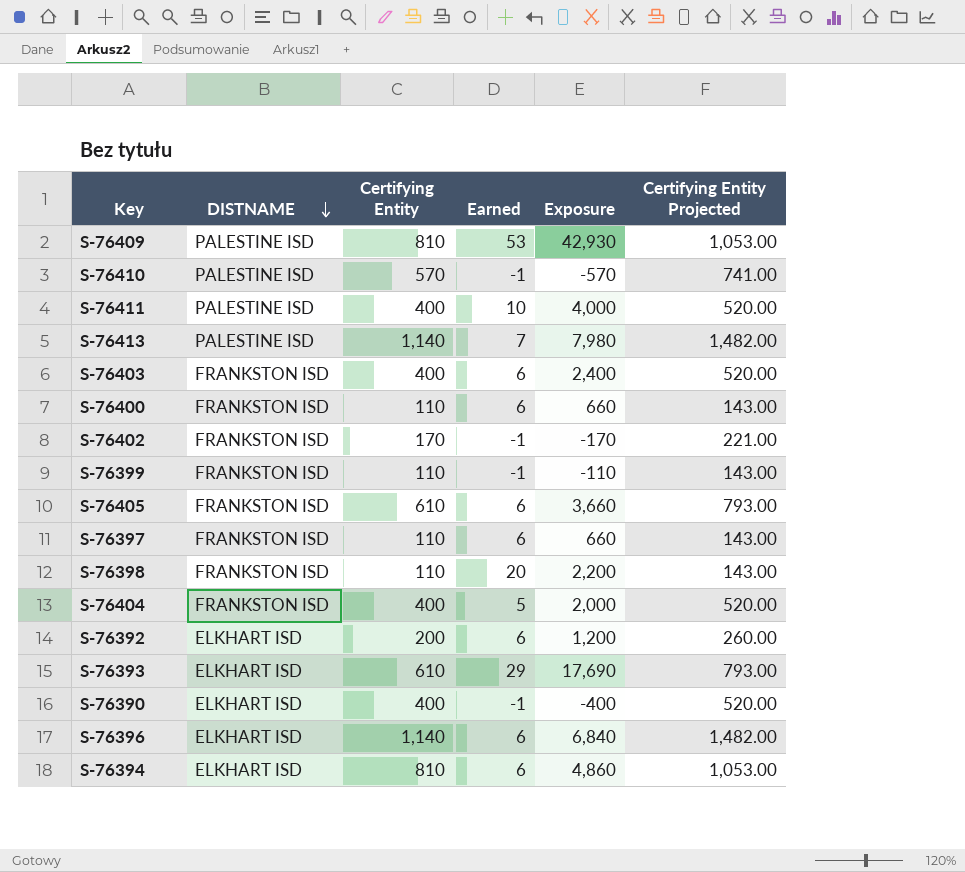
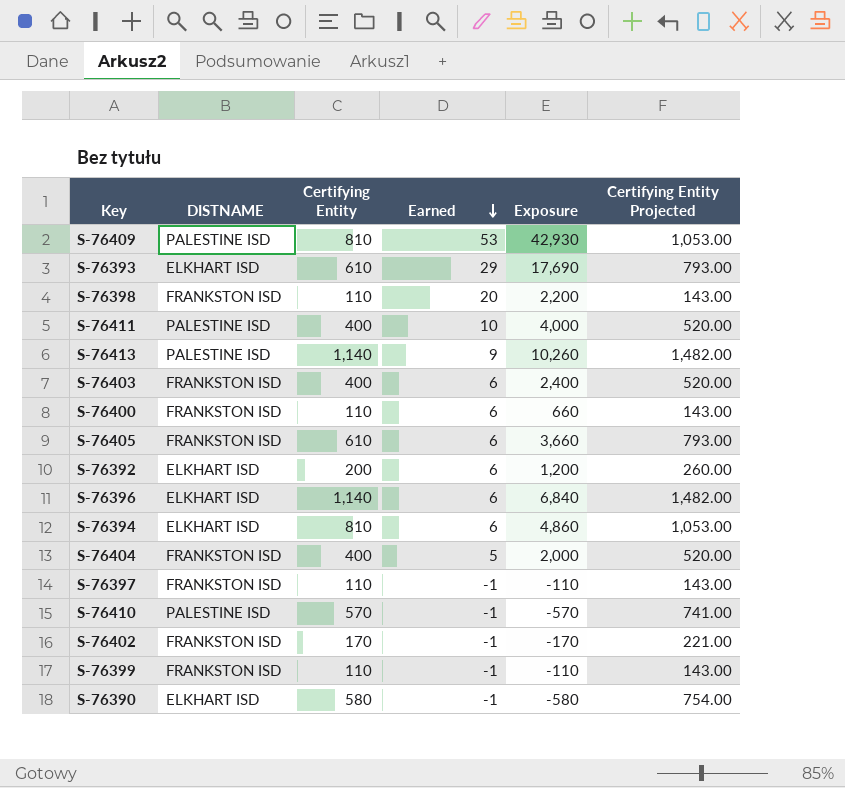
row order: DISTNAME descending -> Earned descending
S-76413 | Earned: 7 -> 9
S-76413 | Exposure: 7,980 -> 10,260
S-76397 | Earned: 6 -> -1
S-76397 | Exposure: 660 -> -110
S-76390 | Certifying Entity: 400 -> 580
S-76390 | Exposure: -400 -> -580
S-76390 | Certifying Entity Projected: 520.00 -> 754.00

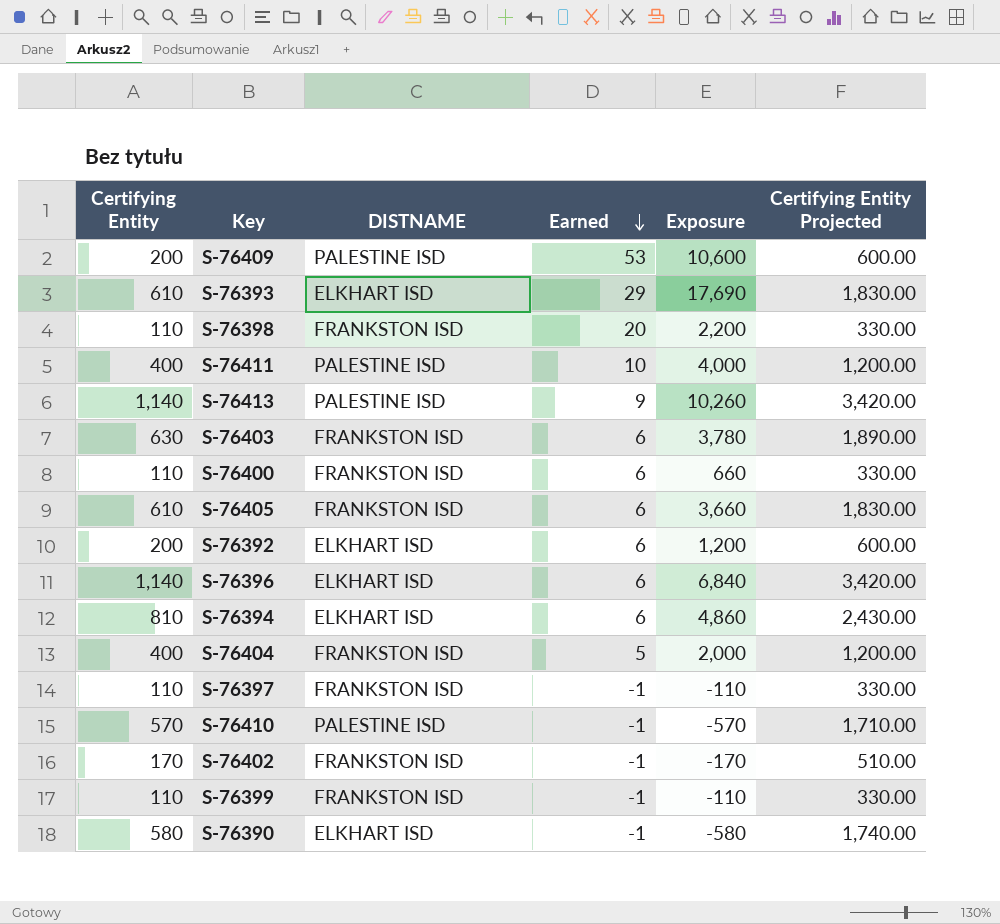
column Certifying Entity | position: 3 -> 1
column Certifying Entity Projected | formula: [Certifying Entity] * 1.3 -> [Certifying Entity] * 3
S-76409 | Certifying Entity: 810 -> 200
S-76409 | Exposure: 42,930 -> 10,600
S-76403 | Certifying Entity: 400 -> 630
S-76403 | Exposure: 2,400 -> 3,780

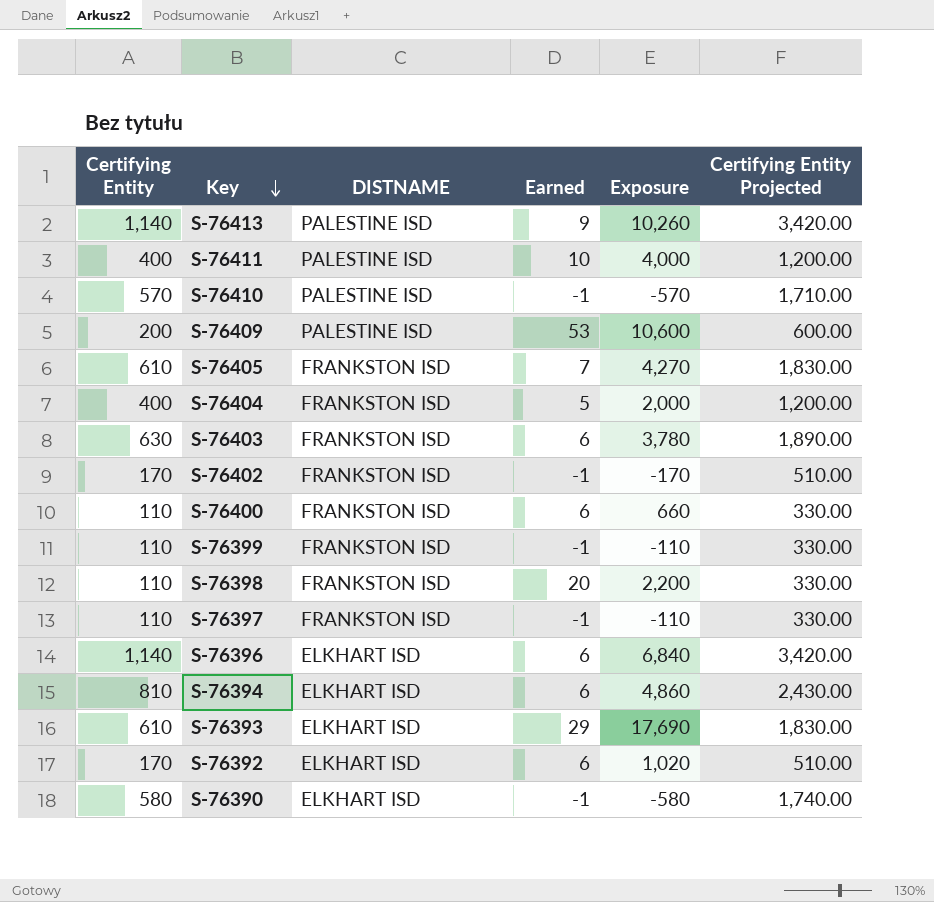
row order: Earned descending -> Key descending
S-76405 | Earned: 6 -> 7
S-76405 | Exposure: 3,660 -> 4,270
S-76392 | Certifying Entity: 200 -> 170
S-76392 | Exposure: 1,200 -> 1,020
S-76392 | Certifying Entity Projected: 600.00 -> 510.00

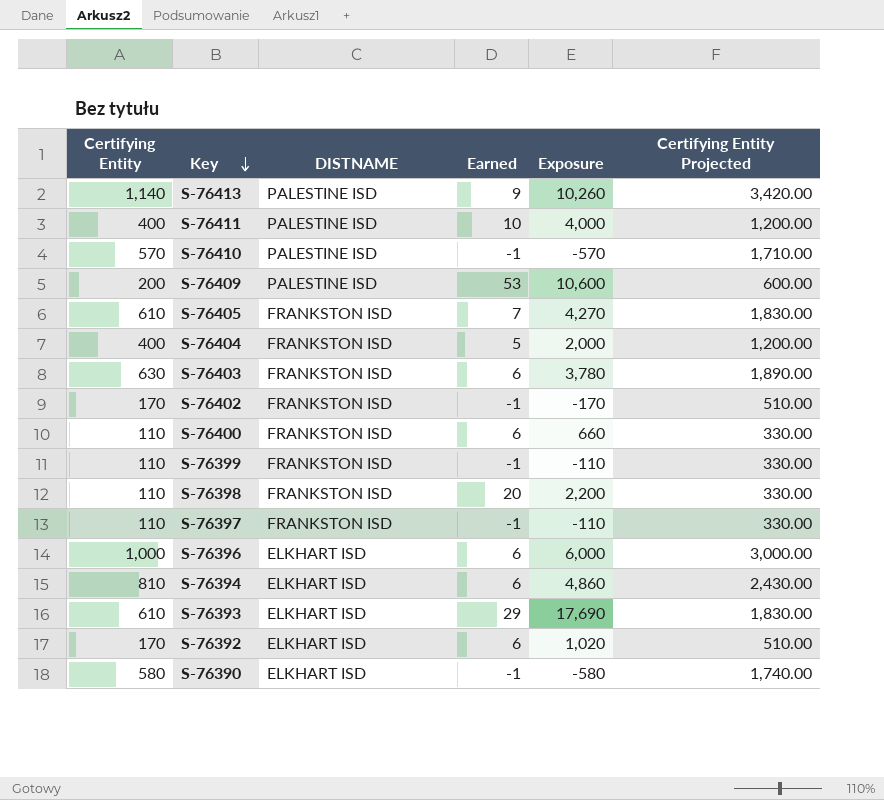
S-76396 | Certifying Entity: 1,140 -> 1,000
S-76396 | Exposure: 6,840 -> 6,000
S-76396 | Certifying Entity Projected: 3,420.00 -> 3,000.00

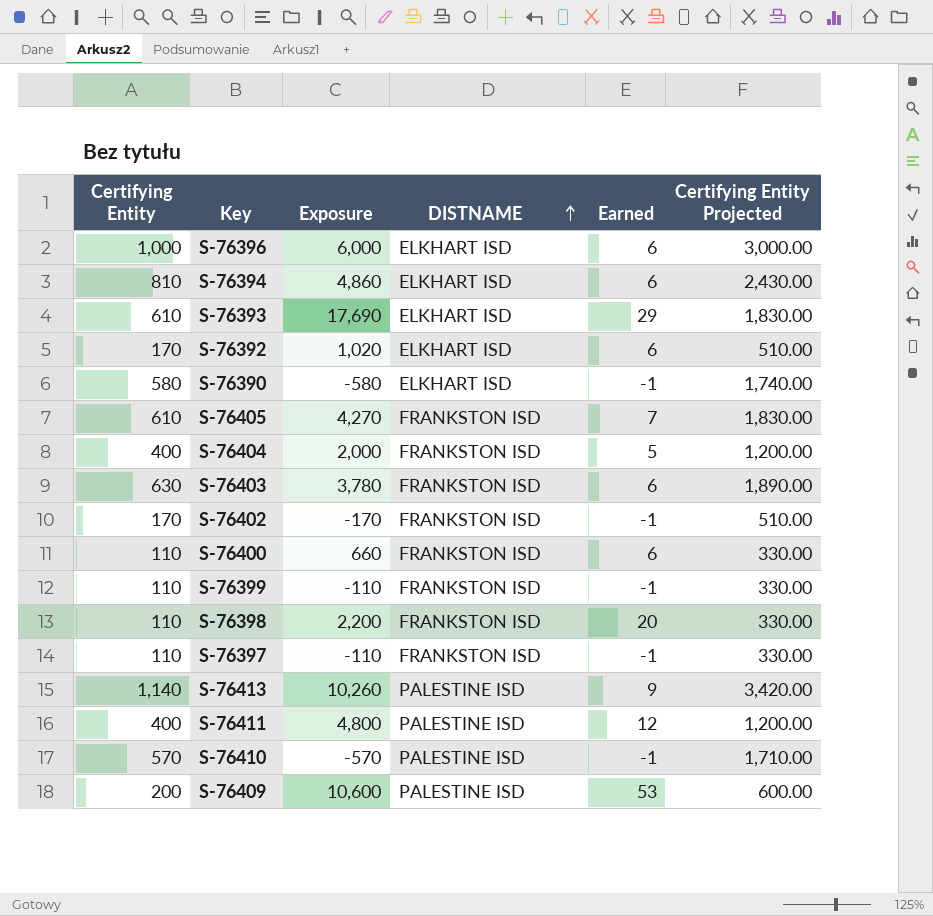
row order: Key descending -> DISTNAME ascending
column Exposure | position: 5 -> 3
S-76411 | Exposure: 4,000 -> 4,800
S-76411 | Earned: 10 -> 12

